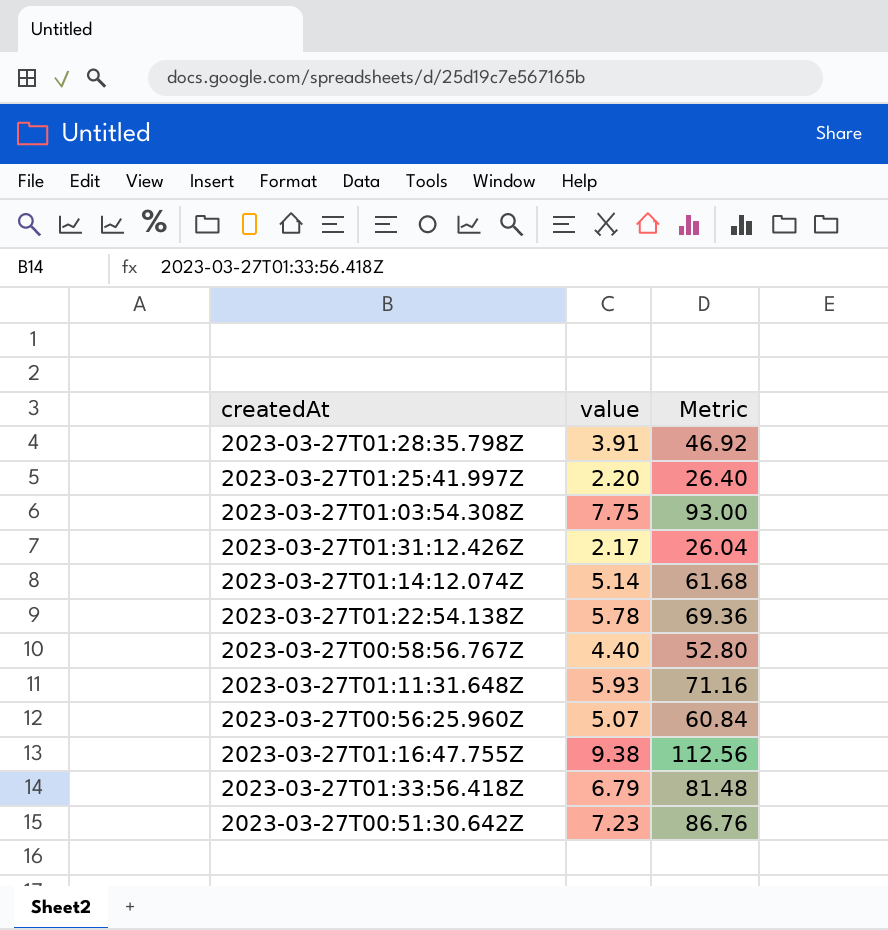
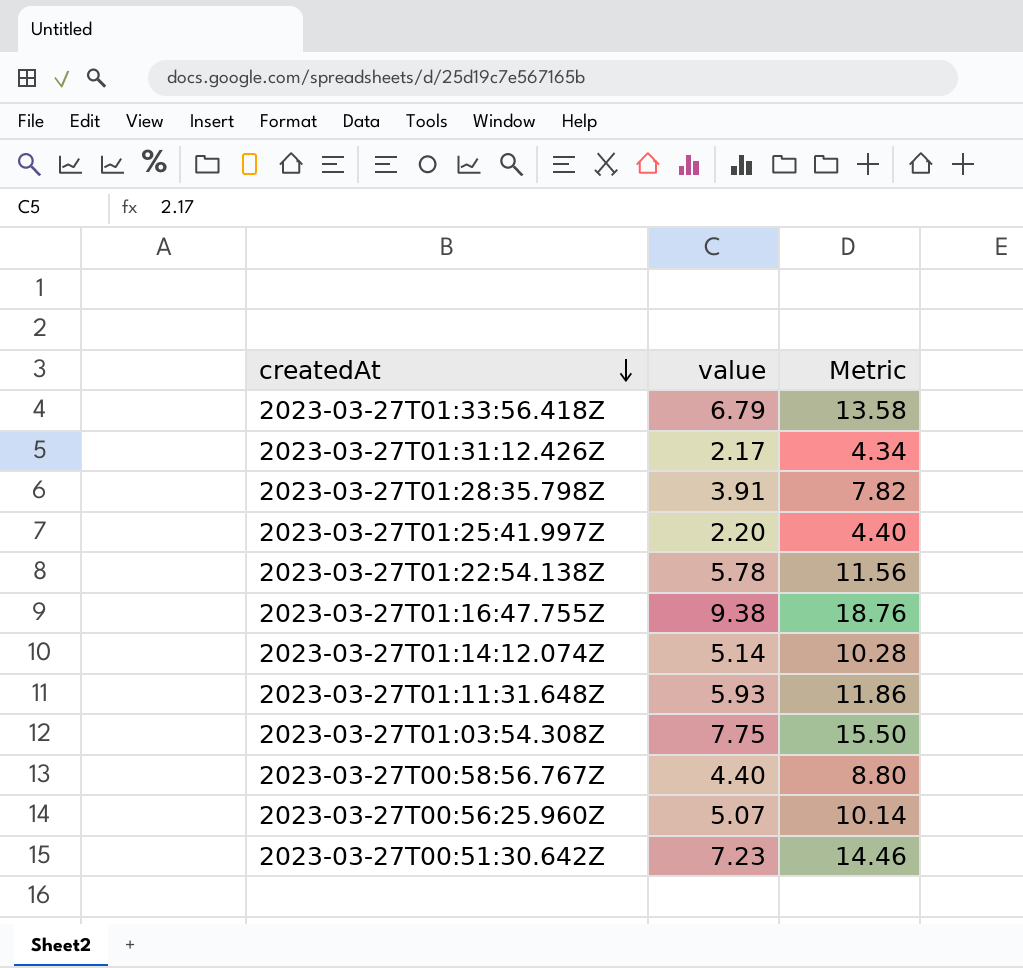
row order: none -> createdAt descending
column Metric | formula: [value] * 12 -> [value] * 2

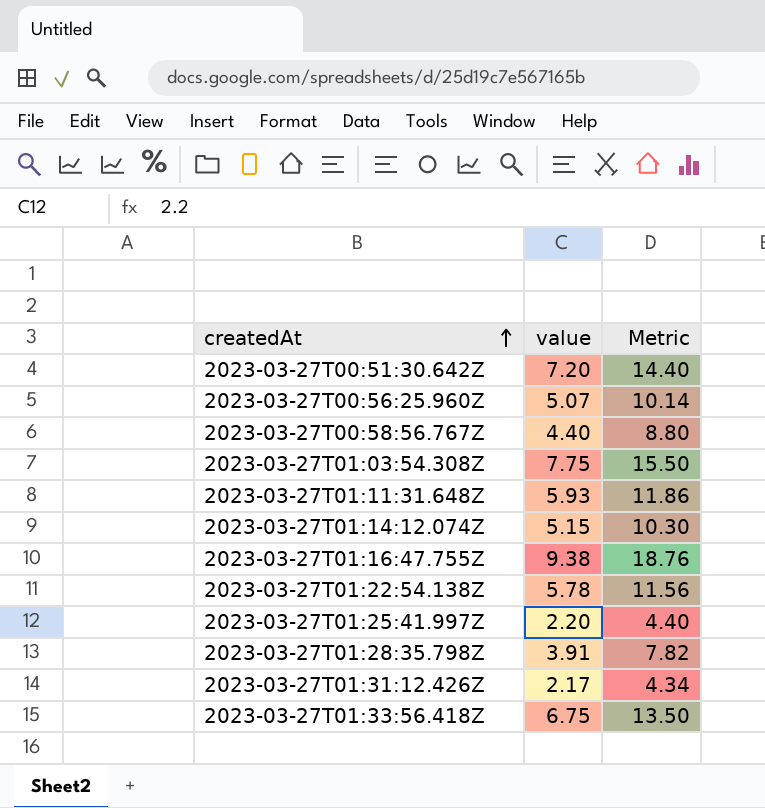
row order: createdAt descending -> createdAt ascending
2023-03-27T00:51:30.642Z | value: 7.23 -> 7.20
2023-03-27T00:51:30.642Z | Metric: 14.46 -> 14.40
2023-03-27T01:14:12.074Z | value: 5.14 -> 5.15
2023-03-27T01:14:12.074Z | Metric: 10.28 -> 10.30
2023-03-27T01:33:56.418Z | value: 6.79 -> 6.75
2023-03-27T01:33:56.418Z | Metric: 13.58 -> 13.50

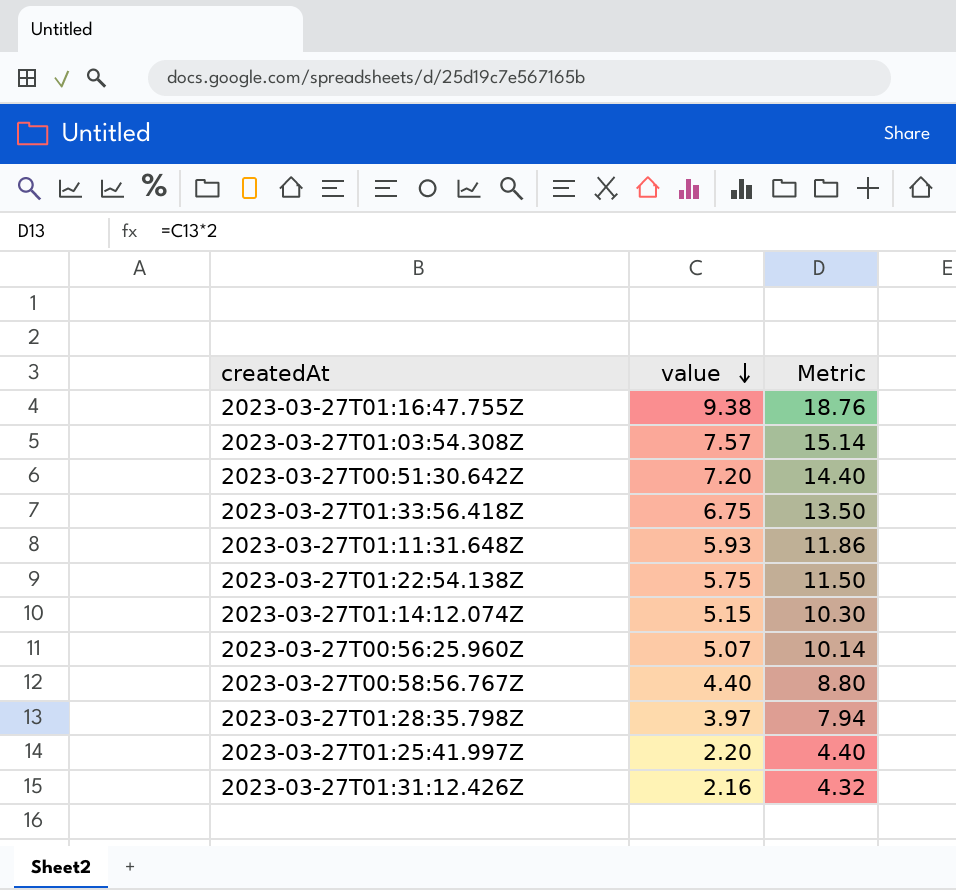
row order: createdAt ascending -> value descending
2023-03-27T01:03:54.308Z | value: 7.75 -> 7.57
2023-03-27T01:03:54.308Z | Metric: 15.50 -> 15.14
2023-03-27T01:22:54.138Z | value: 5.78 -> 5.75
2023-03-27T01:22:54.138Z | Metric: 11.56 -> 11.50
2023-03-27T01:28:35.798Z | value: 3.91 -> 3.97
2023-03-27T01:28:35.798Z | Metric: 7.82 -> 7.94
2023-03-27T01:31:12.426Z | value: 2.17 -> 2.16
2023-03-27T01:31:12.426Z | Metric: 4.34 -> 4.32

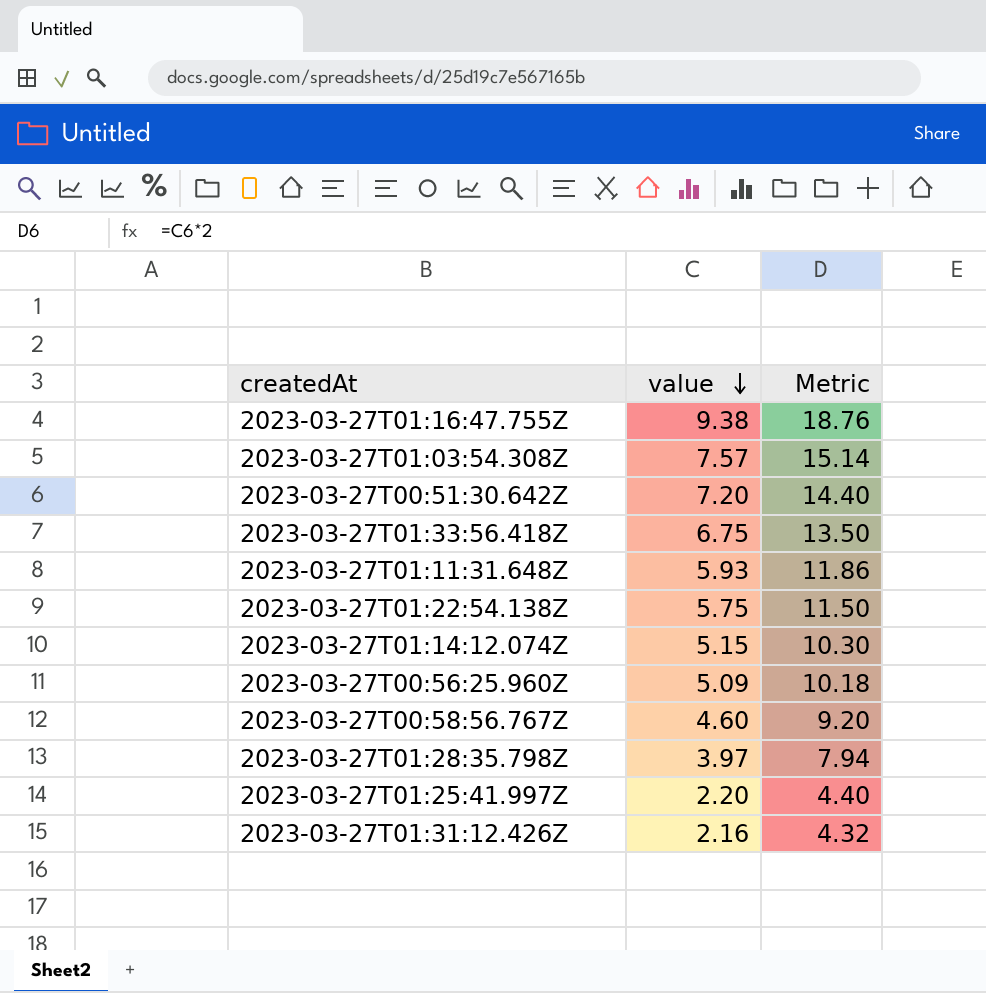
2023-03-27T00:56:25.960Z | value: 5.07 -> 5.09
2023-03-27T00:56:25.960Z | Metric: 10.14 -> 10.18
2023-03-27T00:58:56.767Z | value: 4.40 -> 4.60
2023-03-27T00:58:56.767Z | Metric: 8.80 -> 9.20

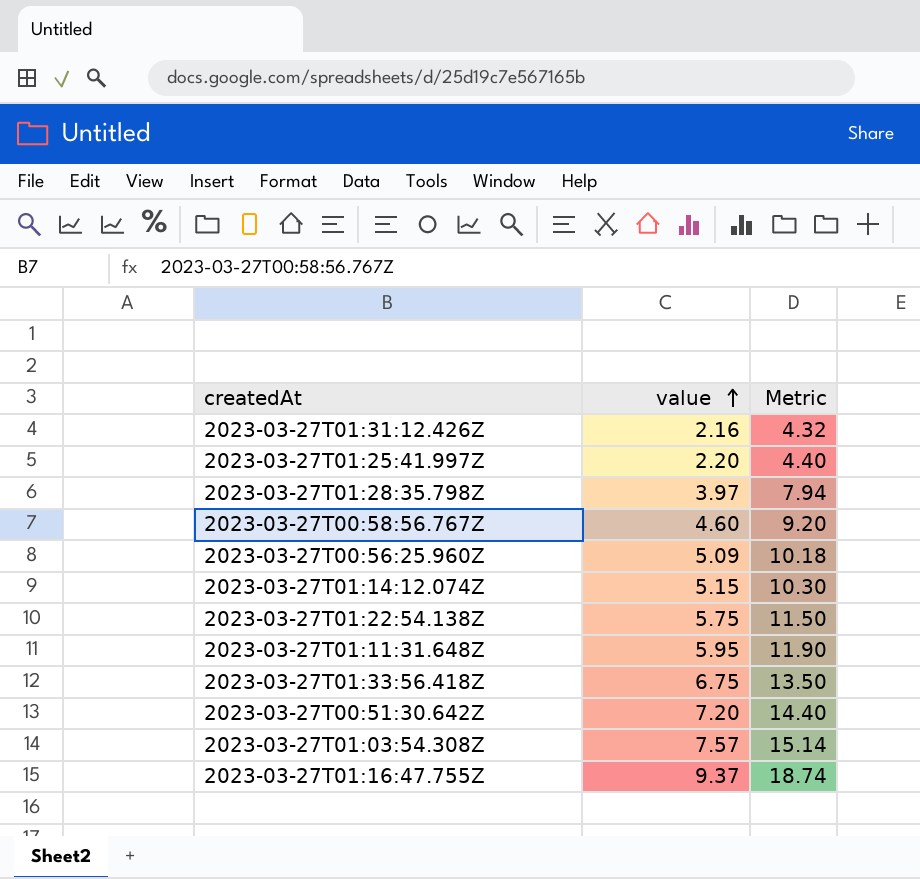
row order: value descending -> value ascending
2023-03-27T01:11:31.648Z | value: 5.93 -> 5.95
2023-03-27T01:11:31.648Z | Metric: 11.86 -> 11.90
2023-03-27T01:16:47.755Z | value: 9.38 -> 9.37
2023-03-27T01:16:47.755Z | Metric: 18.76 -> 18.74

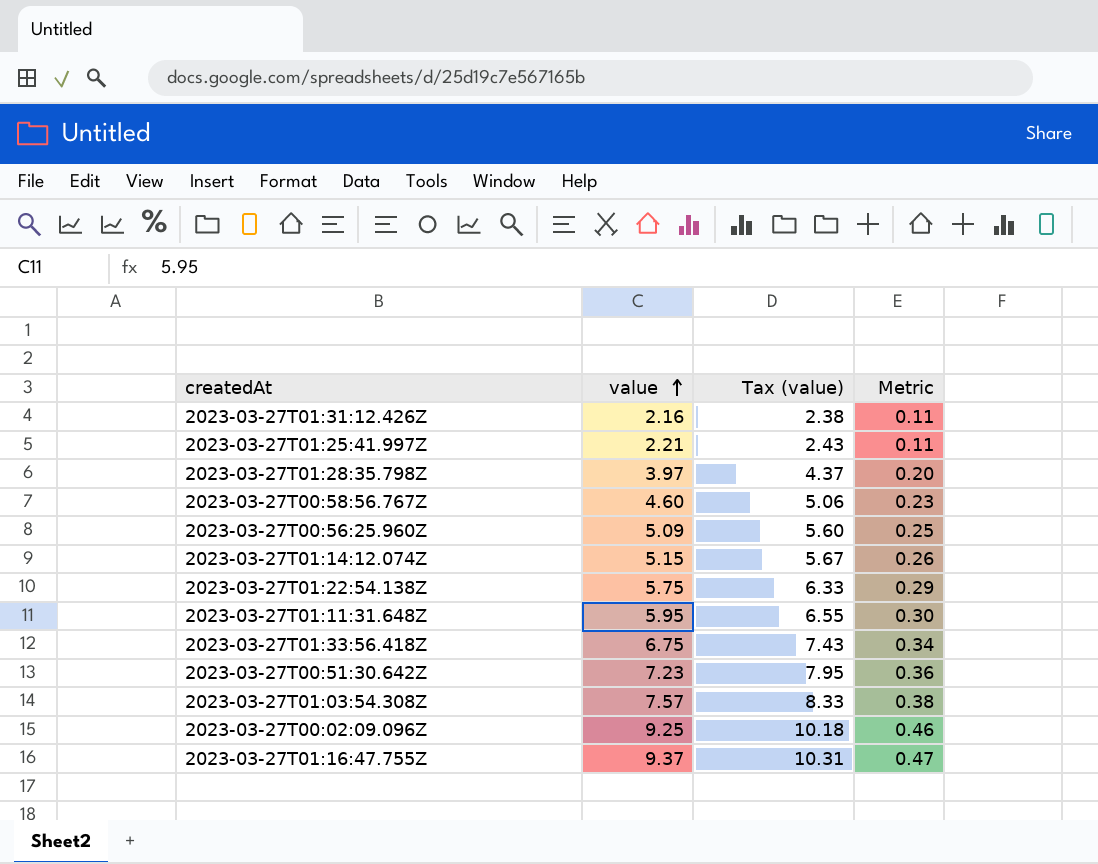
column Tax (value) | formula: none -> [value] * 1.1
column Metric | formula: [value] * 2 -> [value] * 0.05
2023-03-27T01:25:41.997Z | value: 2.20 -> 2.21
2023-03-27T00:51:30.642Z | value: 7.20 -> 7.23
row 2023-03-27T00:02:09.096Z: none -> 9.25 | 10.18 | 0.46

